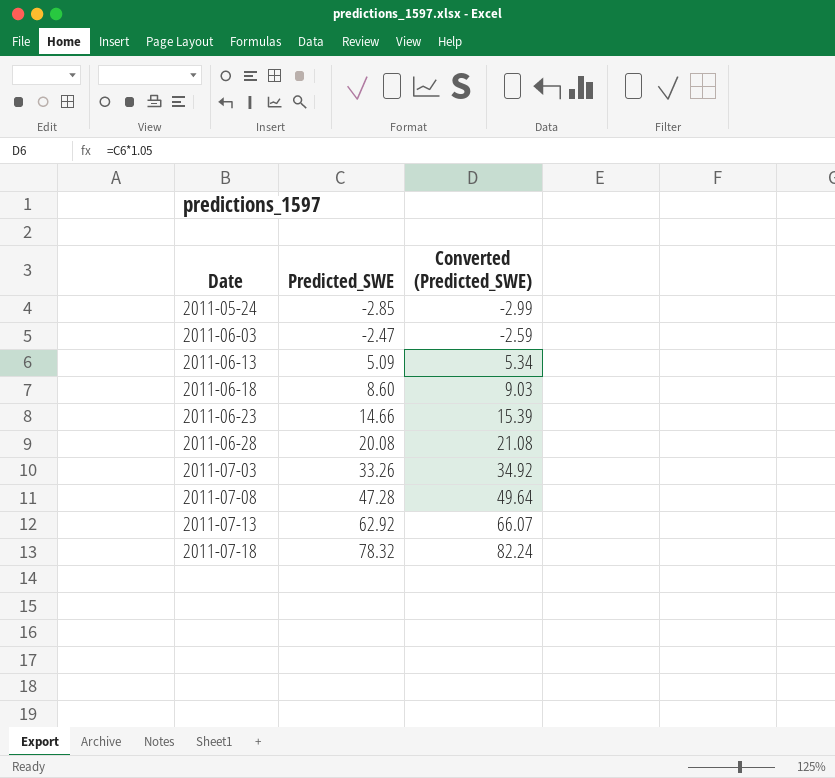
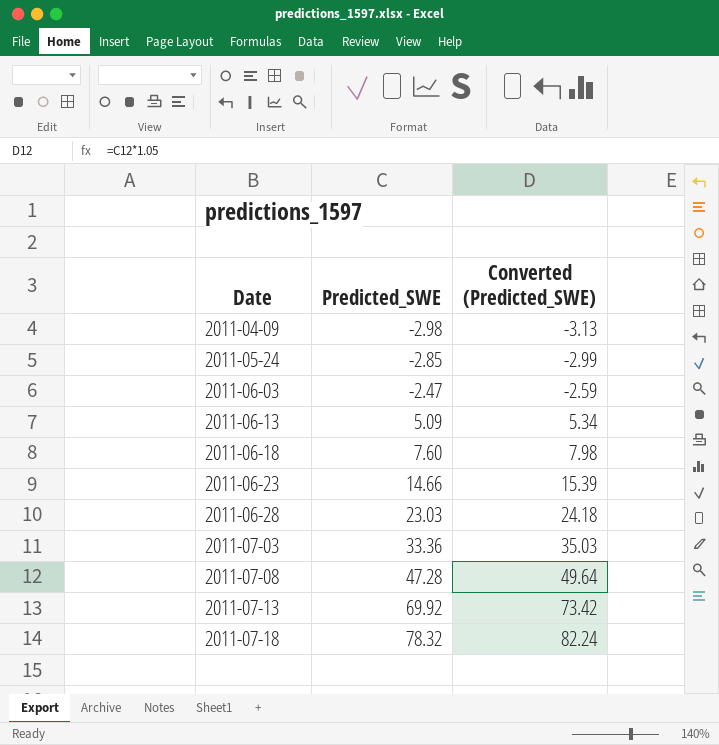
row 2011-04-09: none -> -2.98 | -3.13
2011-06-18 | Predicted_SWE: 8.60 -> 7.60
2011-06-18 | Converted (Predicted_SWE): 9.03 -> 7.98
2011-06-28 | Predicted_SWE: 20.08 -> 23.03
2011-06-28 | Converted (Predicted_SWE): 21.08 -> 24.18
2011-07-03 | Predicted_SWE: 33.26 -> 33.36
2011-07-03 | Converted (Predicted_SWE): 34.92 -> 35.03
2011-07-13 | Predicted_SWE: 62.92 -> 69.92
2011-07-13 | Converted (Predicted_SWE): 66.07 -> 73.42

